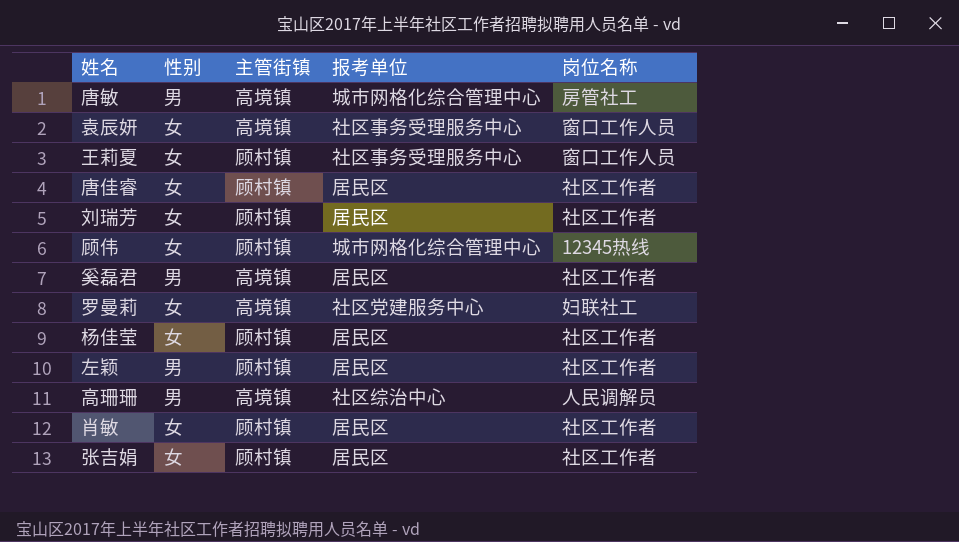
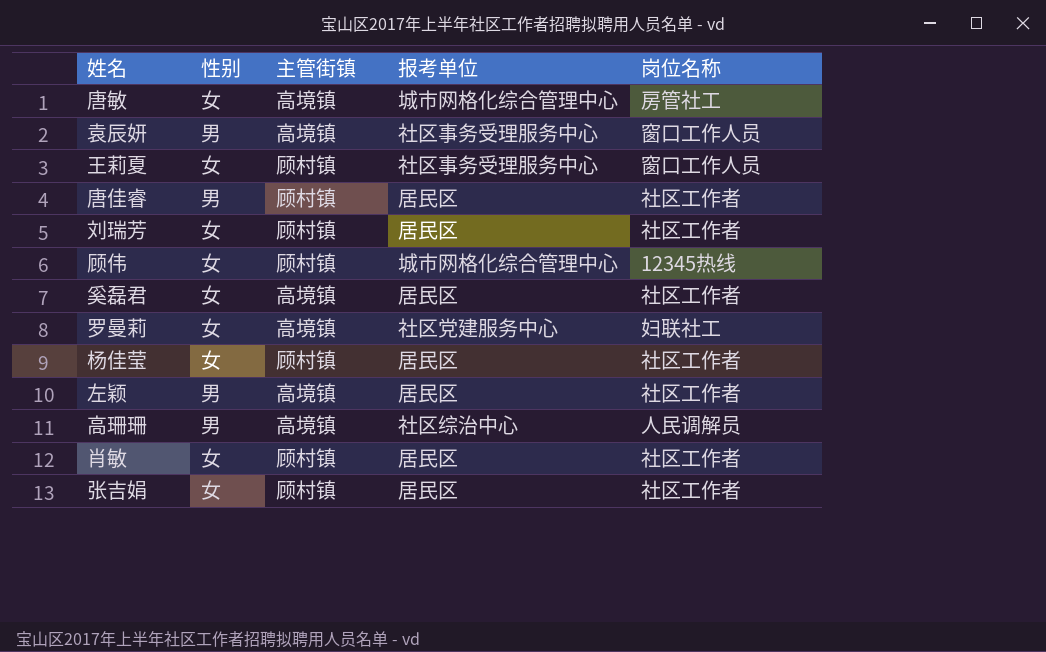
唐敏 | 性别: 男 -> 女
袁辰妍 | 性别: 女 -> 男
唐佳睿 | 性别: 女 -> 男
奚磊君 | 性别: 男 -> 女
左颖 | 主管街镇: 顾村镇 -> 高境镇

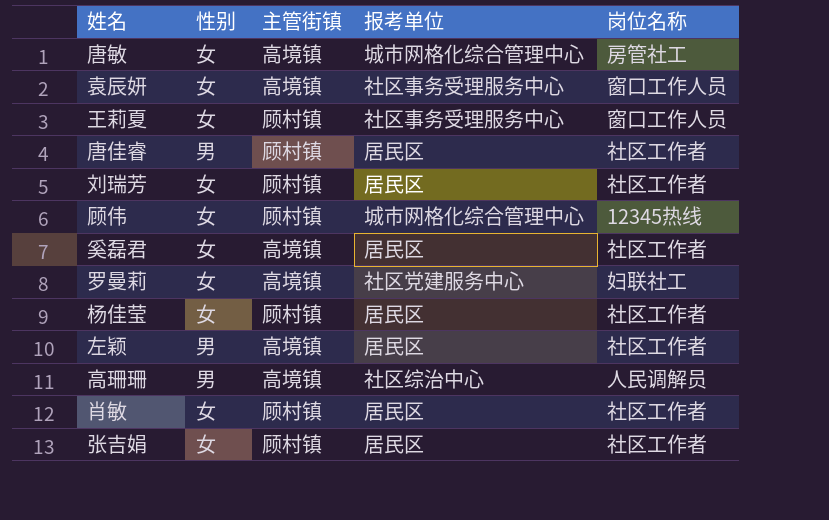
袁辰妍 | 性别: 男 -> 女

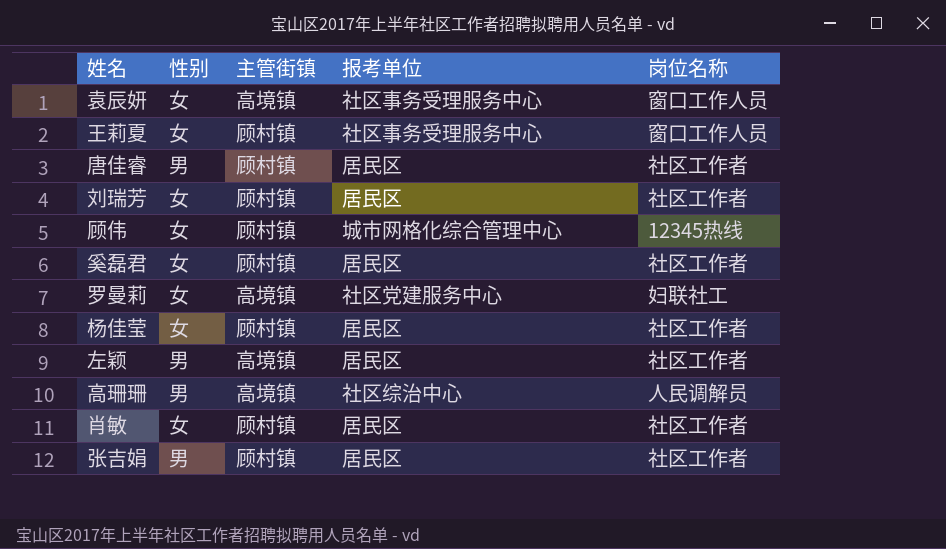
row 唐敏: 女 | 高境镇 | 城市网格化综合管理中心 | 房管社工 -> none
奚磊君 | 主管街镇: 高境镇 -> 顾村镇
张吉娟 | 性别: 女 -> 男

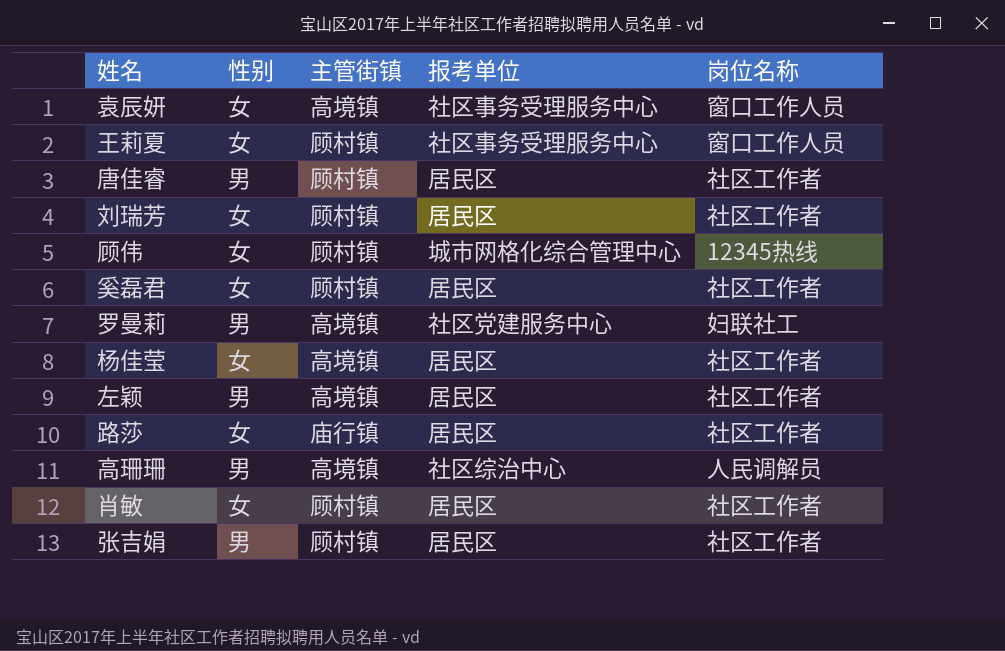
罗曼莉 | 性别: 女 -> 男
杨佳莹 | 主管街镇: 顾村镇 -> 高境镇
row 路莎: none -> 女 | 庙行镇 | 居民区 | 社区工作者

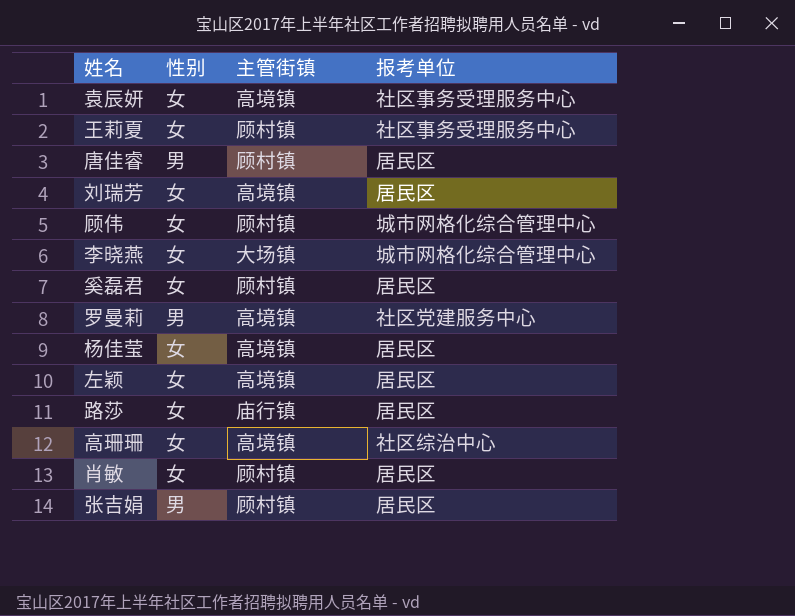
column 岗位名称 | position: 5 -> none
刘瑞芳 | 主管街镇: 顾村镇 -> 高境镇
row 李晓燕: none -> 女 | 大场镇 | 城市网格化综合管理中心
左颖 | 性别: 男 -> 女
高珊珊 | 性别: 男 -> 女

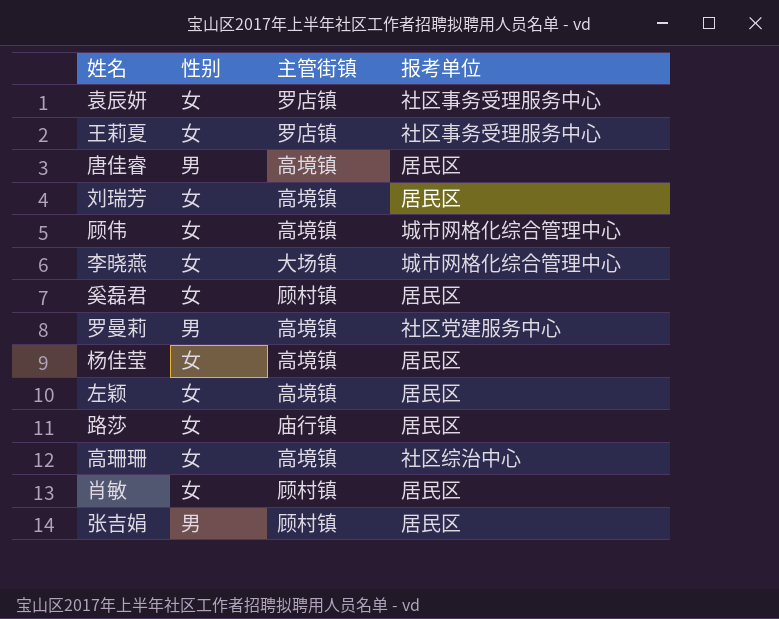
袁辰妍 | 主管街镇: 高境镇 -> 罗店镇
王莉夏 | 主管街镇: 顾村镇 -> 罗店镇
唐佳睿 | 主管街镇: 顾村镇 -> 高境镇
顾伟 | 主管街镇: 顾村镇 -> 高境镇

